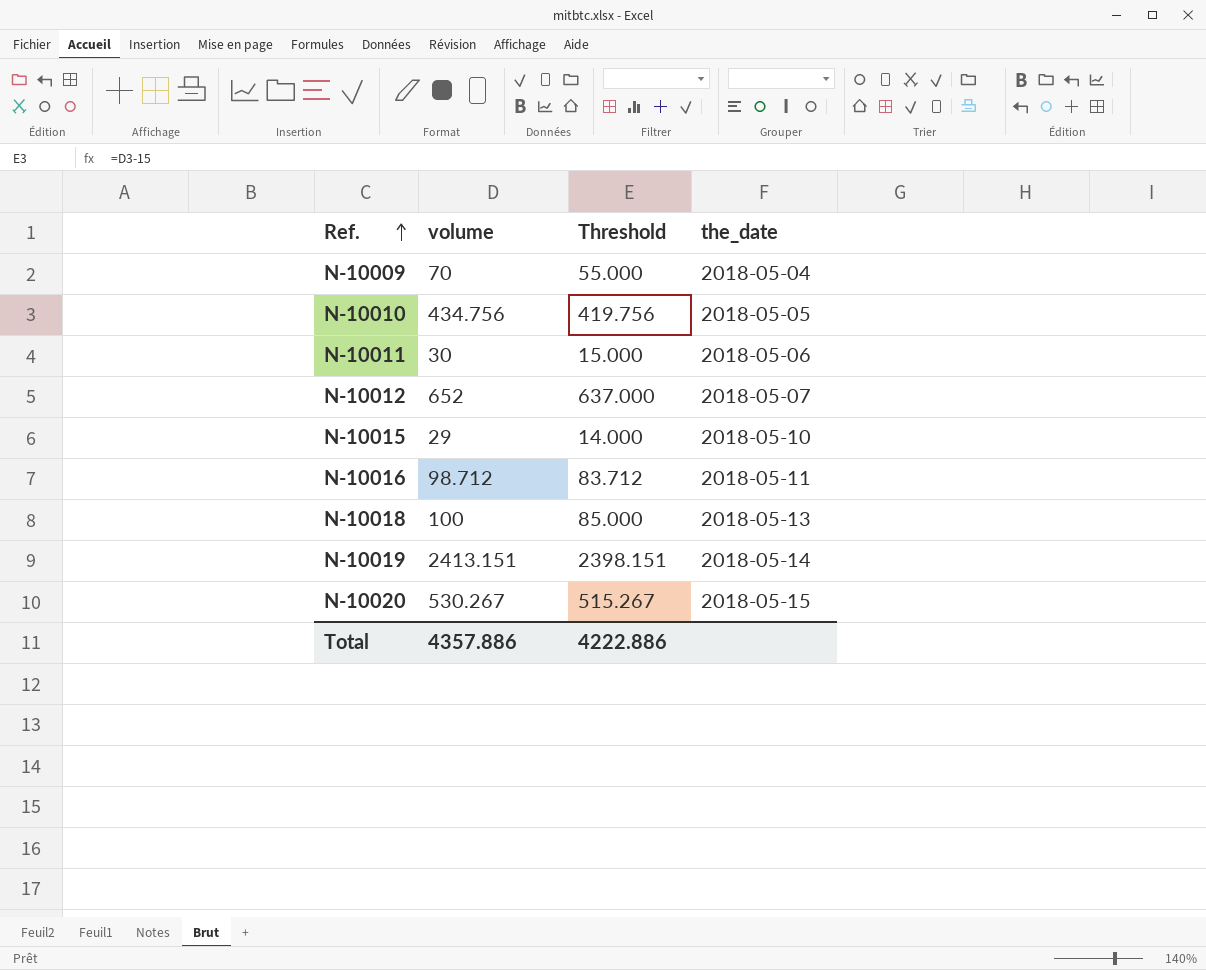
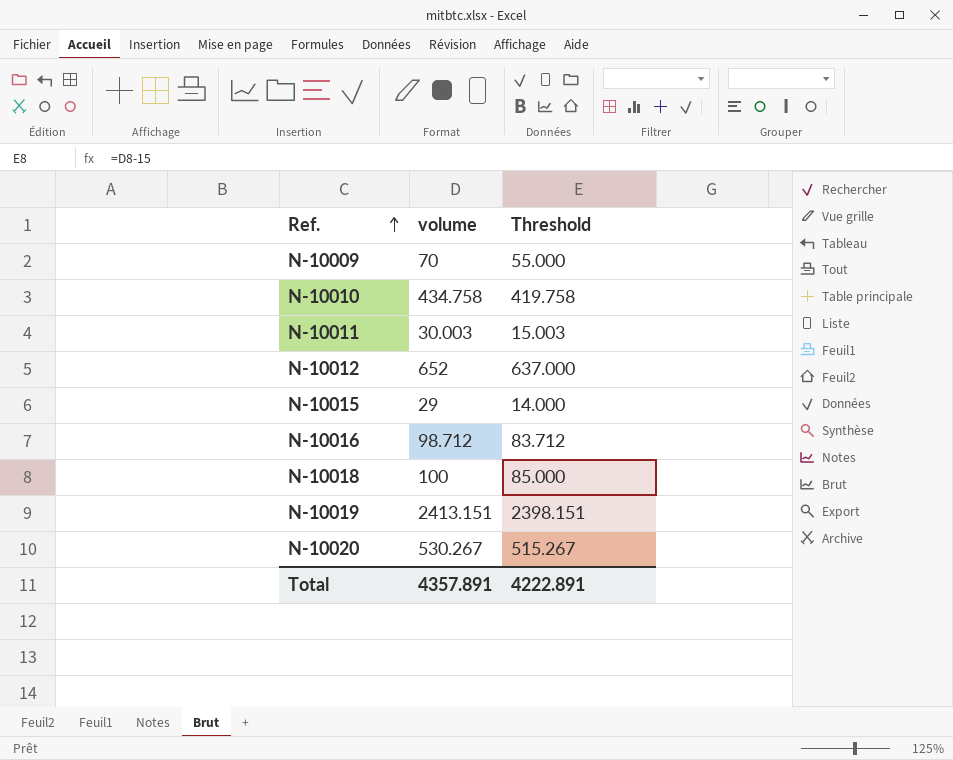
column the_date | position: 4 -> none
N-10010 | volume: 434.756 -> 434.758
N-10010 | Threshold: 419.756 -> 419.758
N-10011 | volume: 30 -> 30.003
N-10011 | Threshold: 15.000 -> 15.003
Total | volume: 4357.886 -> 4357.891
Total | Threshold: 4222.886 -> 4222.891

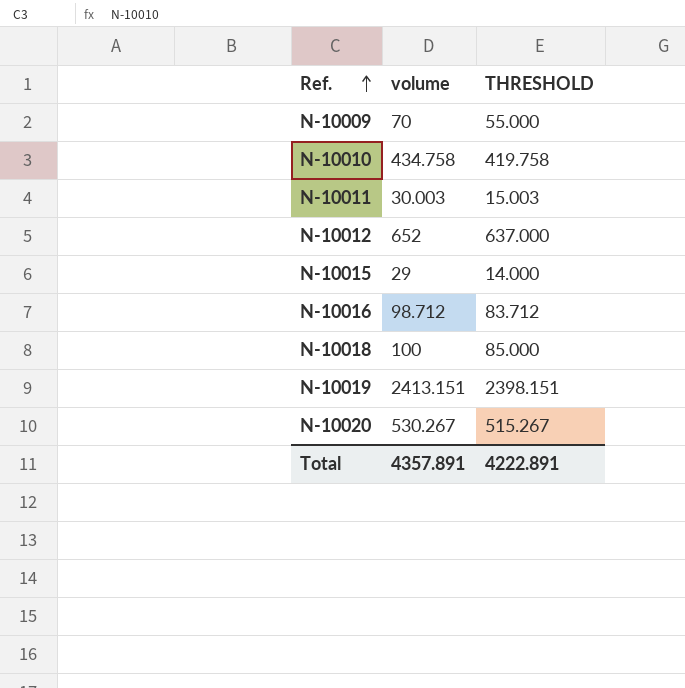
column name: Threshold -> THRESHOLD

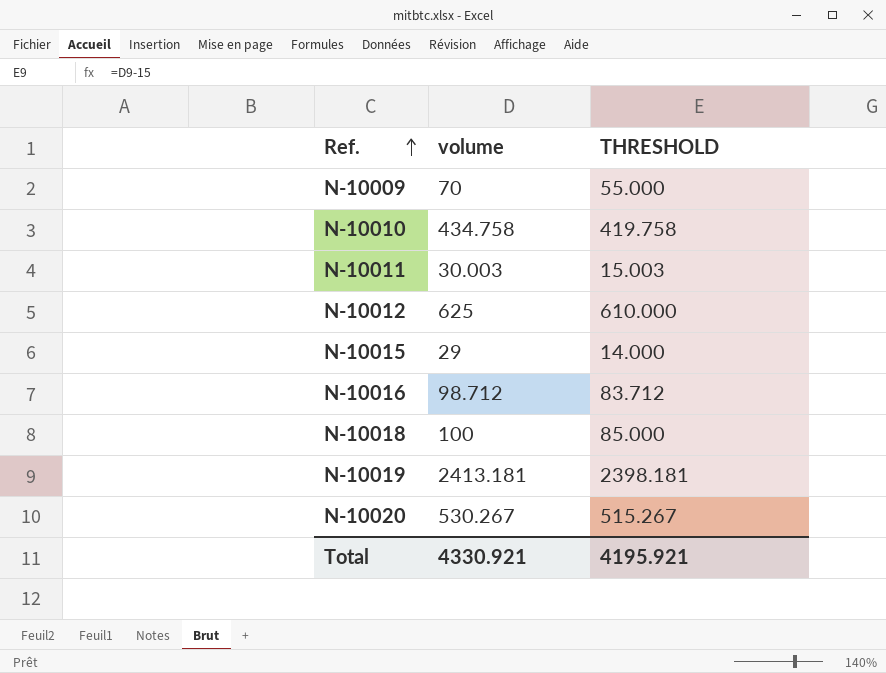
N-10012 | volume: 652 -> 625
N-10012 | THRESHOLD: 637.000 -> 610.000
N-10019 | volume: 2413.151 -> 2413.181
N-10019 | THRESHOLD: 2398.151 -> 2398.181
Total | volume: 4357.891 -> 4330.921
Total | THRESHOLD: 4222.891 -> 4195.921

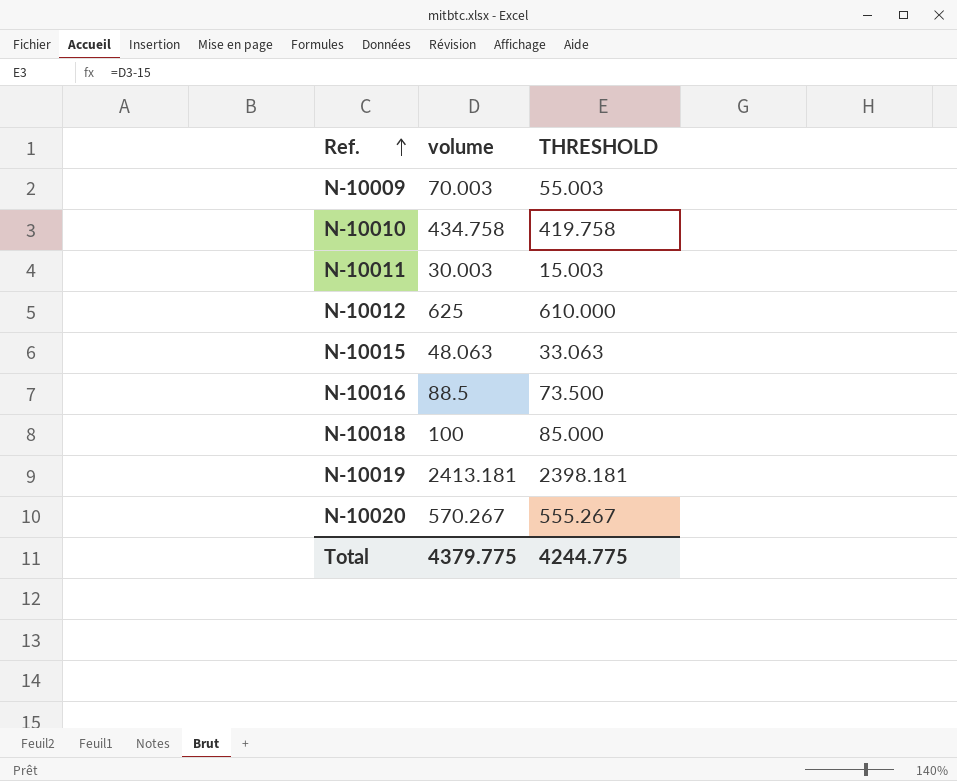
N-10009 | volume: 70 -> 70.003
N-10009 | THRESHOLD: 55.000 -> 55.003
N-10015 | volume: 29 -> 48.063
N-10015 | THRESHOLD: 14.000 -> 33.063
N-10016 | volume: 98.712 -> 88.5
N-10016 | THRESHOLD: 83.712 -> 73.500
N-10020 | volume: 530.267 -> 570.267
N-10020 | THRESHOLD: 515.267 -> 555.267
Total | volume: 4330.921 -> 4379.775
Total | THRESHOLD: 4195.921 -> 4244.775

